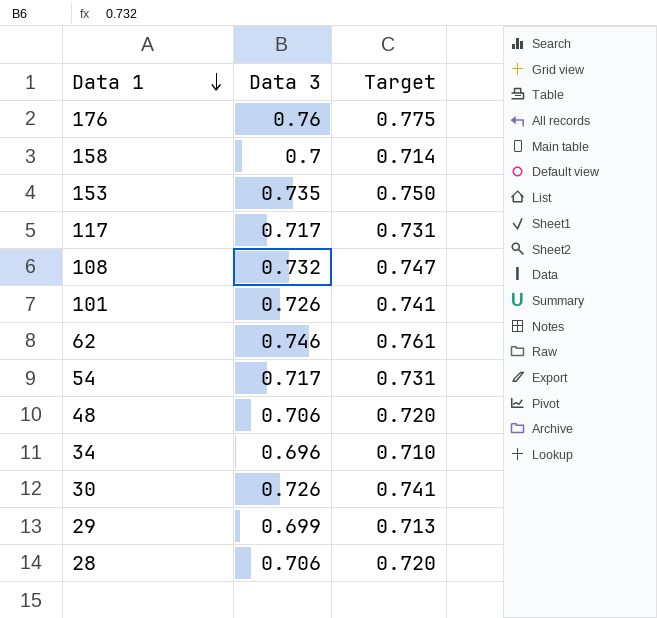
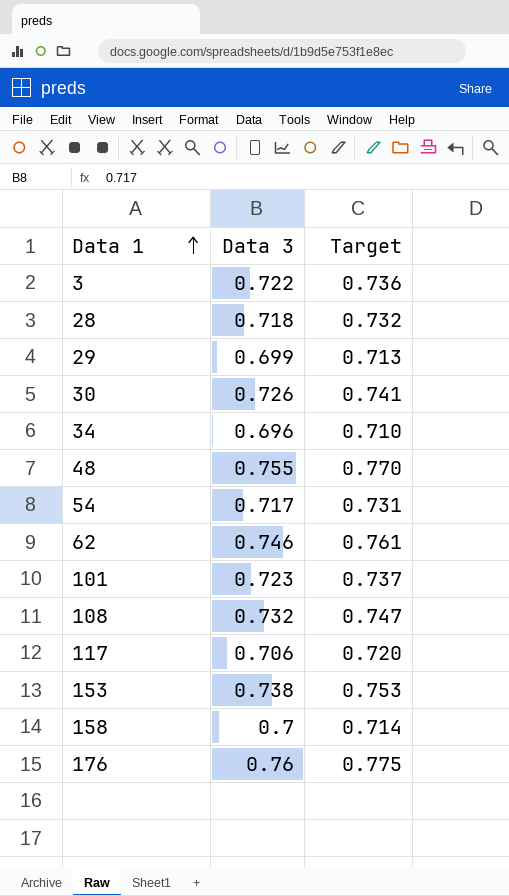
row order: Data 1 descending -> Data 1 ascending
row 3: none -> 0.722 | 0.736
28 | Data 3: 0.706 -> 0.718
28 | Target: 0.720 -> 0.732
48 | Data 3: 0.706 -> 0.755
48 | Target: 0.720 -> 0.770
101 | Data 3: 0.726 -> 0.723
101 | Target: 0.741 -> 0.737
117 | Data 3: 0.717 -> 0.706
117 | Target: 0.731 -> 0.720
153 | Data 3: 0.735 -> 0.738
153 | Target: 0.750 -> 0.753

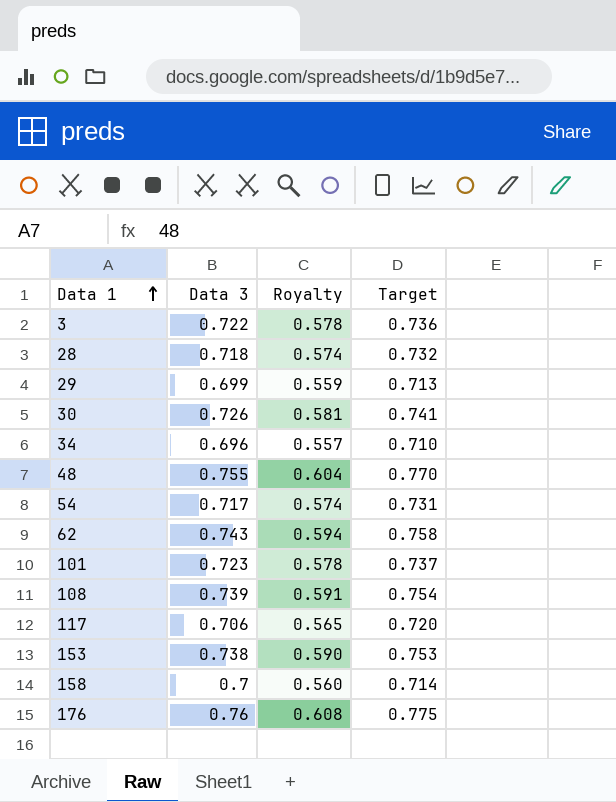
column Royalty | formula: none -> [Data 3] * 0.8
62 | Data 3: 0.746 -> 0.743
62 | Target: 0.761 -> 0.758
108 | Data 3: 0.732 -> 0.739
108 | Target: 0.747 -> 0.754

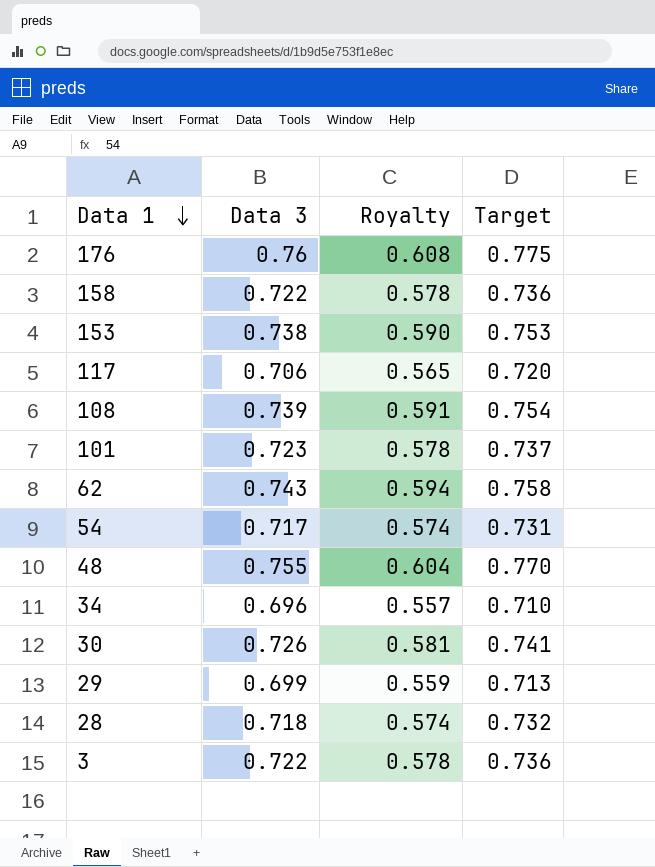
row order: Data 1 ascending -> Data 1 descending
158 | Data 3: 0.7 -> 0.722
158 | Royalty: 0.560 -> 0.578
158 | Target: 0.714 -> 0.736

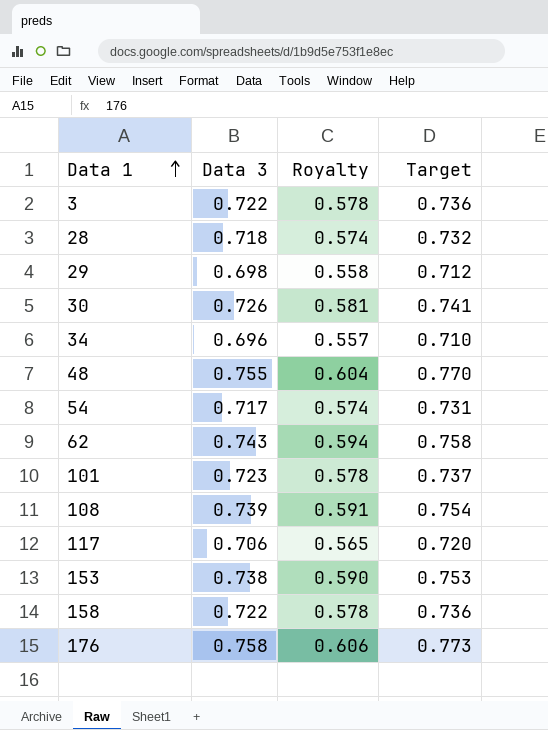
row order: Data 1 descending -> Data 1 ascending
29 | Data 3: 0.699 -> 0.698
29 | Royalty: 0.559 -> 0.558
29 | Target: 0.713 -> 0.712
176 | Data 3: 0.76 -> 0.758
176 | Royalty: 0.608 -> 0.606
176 | Target: 0.775 -> 0.773

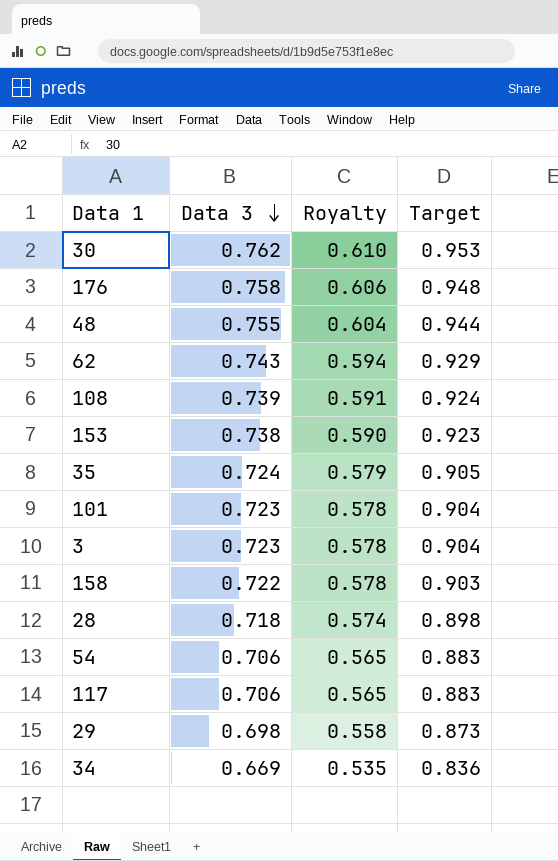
row order: Data 1 ascending -> Data 3 descending
column Target | formula: [Data 3] * 1.02 -> [Data 3] * 1.25
30 | Data 3: 0.726 -> 0.762
30 | Royalty: 0.581 -> 0.610
row 35: none -> 0.724 | 0.579 | 0.905
3 | Data 3: 0.722 -> 0.723
54 | Data 3: 0.717 -> 0.706
54 | Royalty: 0.574 -> 0.565
34 | Data 3: 0.696 -> 0.669
34 | Royalty: 0.557 -> 0.535

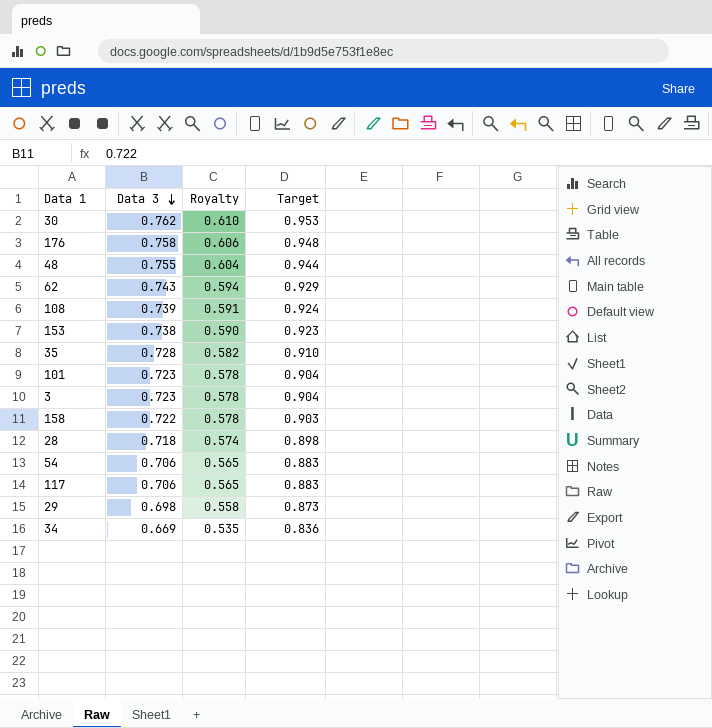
35 | Data 3: 0.724 -> 0.728
35 | Royalty: 0.579 -> 0.582
35 | Target: 0.905 -> 0.910

